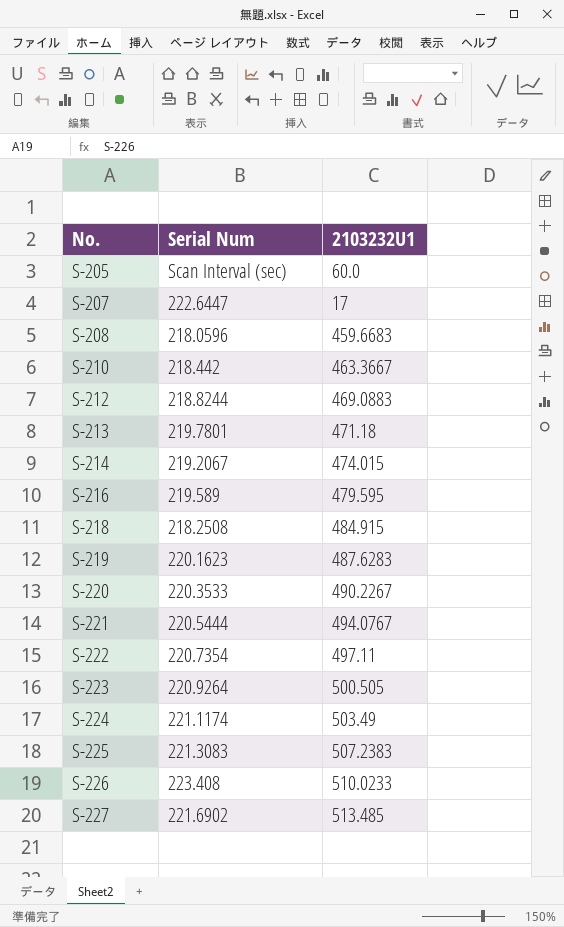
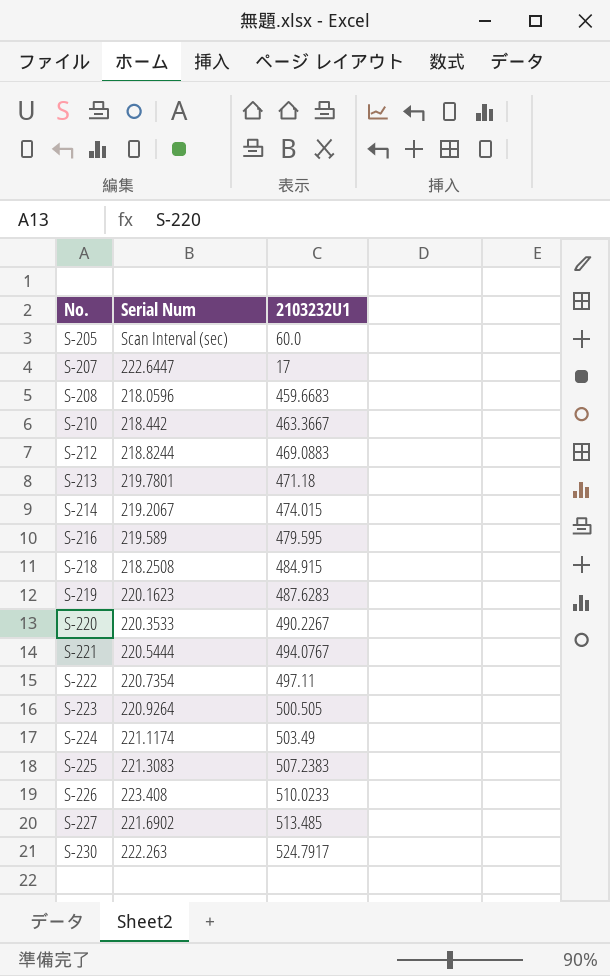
row S-230: none -> 222.263 | 524.7917

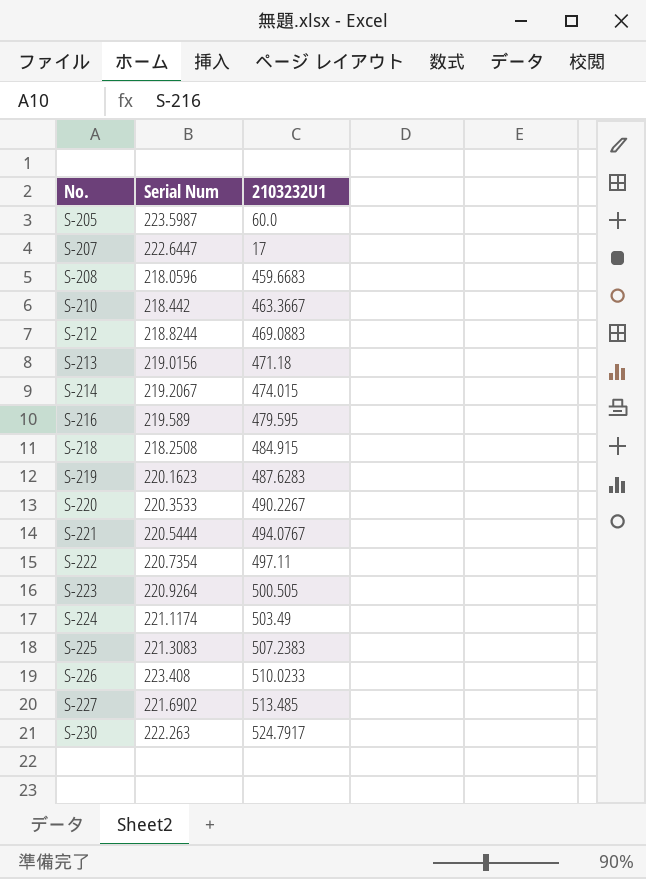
S-205 | Serial Num: Scan Interval (sec) -> 223.5987
S-213 | Serial Num: 219.7801 -> 219.0156

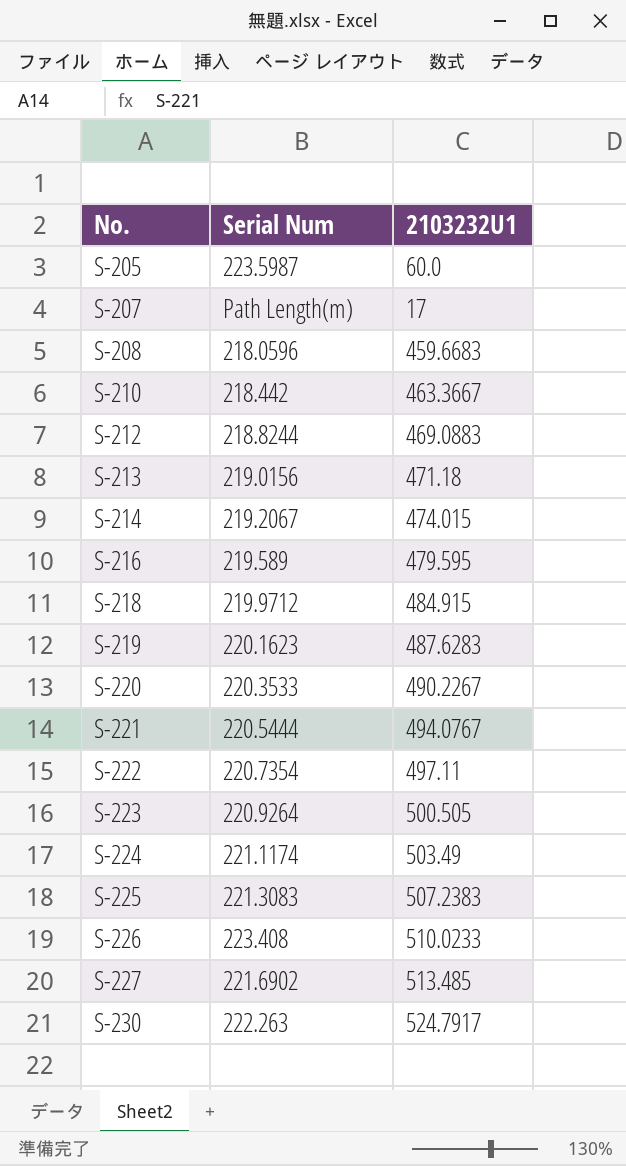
S-207 | Serial Num: 222.6447 -> Path Length(m)
S-218 | Serial Num: 218.2508 -> 219.9712

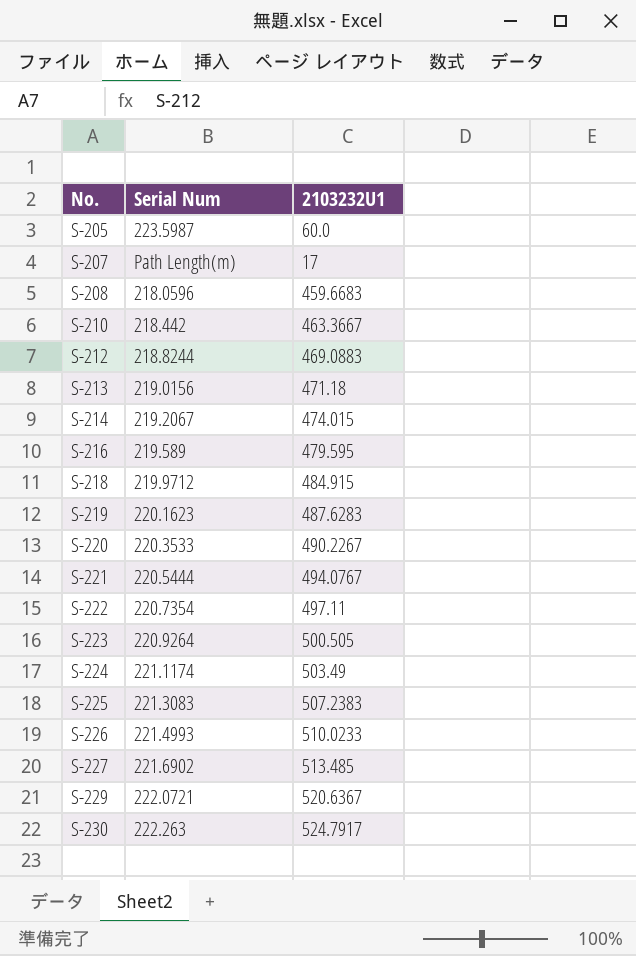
S-226 | Serial Num: 223.408 -> 221.4993
row S-229: none -> 222.0721 | 520.6367

